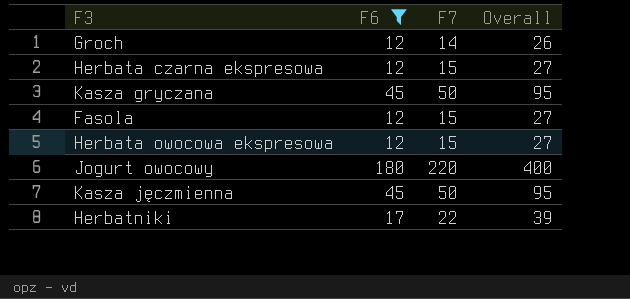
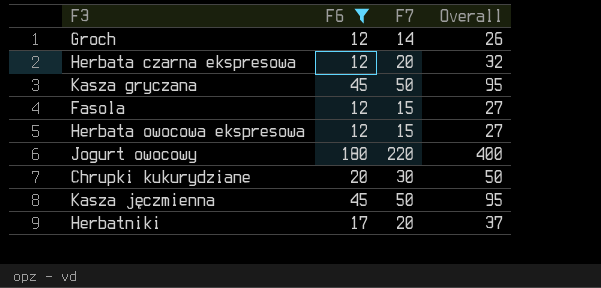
Herbata czarna ekspresowa | F7: 15 -> 20
Herbata czarna ekspresowa | Overall: 27 -> 32
row Chrupki kukurydziane: none -> 20 | 30 | 50
Herbatniki | F7: 22 -> 20
Herbatniki | Overall: 39 -> 37

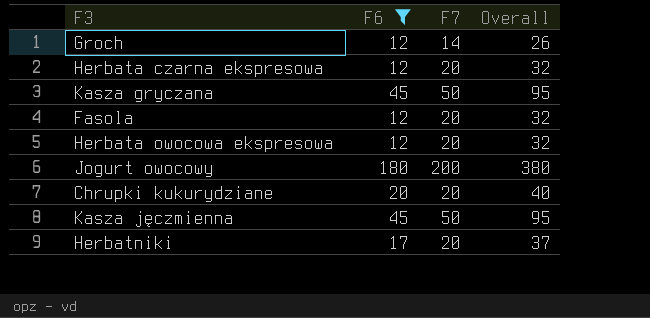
Fasola | F7: 15 -> 20
Fasola | Overall: 27 -> 32
Herbata owocowa ekspresowa | F7: 15 -> 20
Herbata owocowa ekspresowa | Overall: 27 -> 32
Jogurt owocowy | F7: 220 -> 200
Jogurt owocowy | Overall: 400 -> 380
Chrupki kukurydziane | F7: 30 -> 20
Chrupki kukurydziane | Overall: 50 -> 40

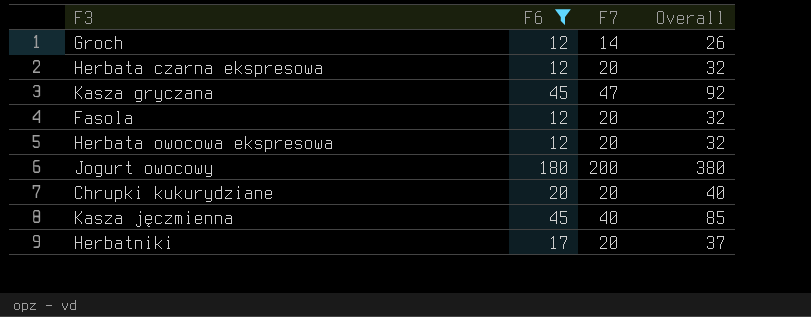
Kasza gryczana | F7: 50 -> 47
Kasza gryczana | Overall: 95 -> 92
Kasza jęczmienna | F7: 50 -> 40
Kasza jęczmienna | Overall: 95 -> 85

